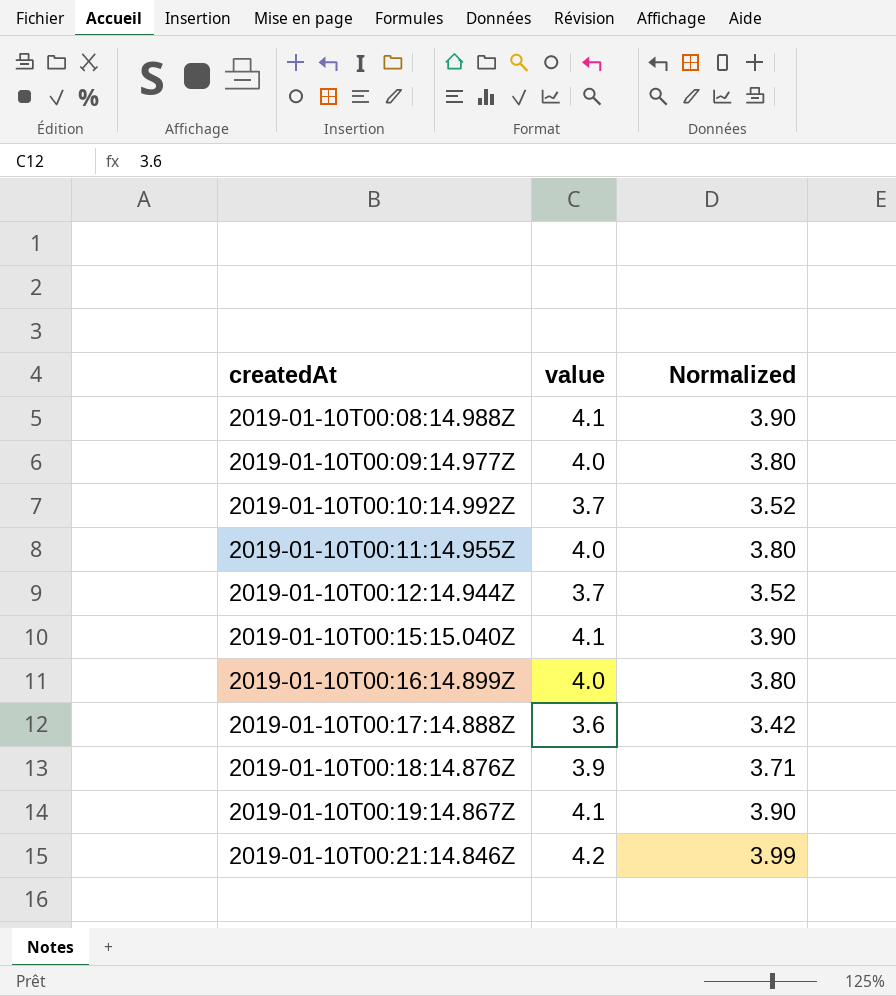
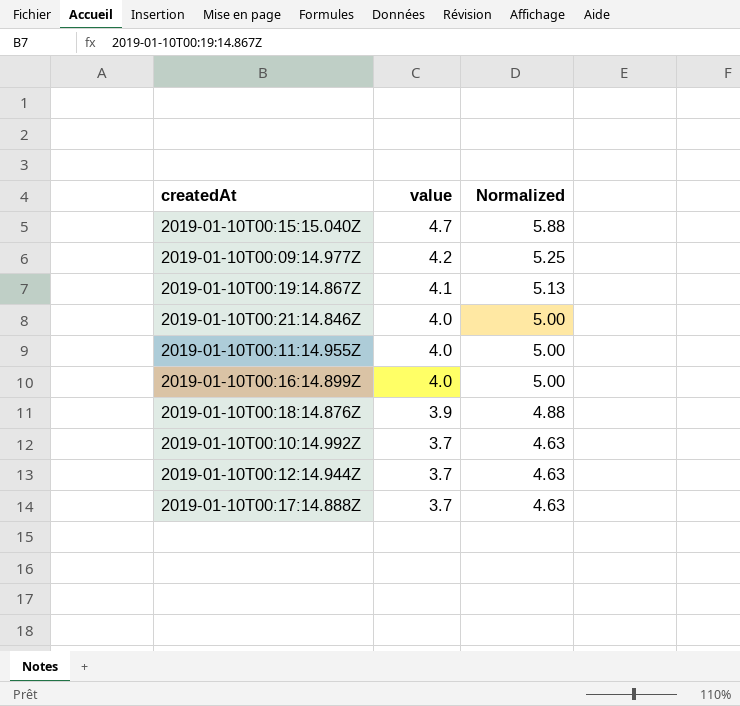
row order: createdAt ascending -> value descending
column Normalized | formula: [value] * 0.95 -> [value] * 1.25
row 2019-01-10T00:08:14.988Z: 4.1 | 3.90 -> none
2019-01-10T00:15:15.040Z | value: 4.1 -> 4.7
2019-01-10T00:09:14.977Z | value: 4.0 -> 4.2
2019-01-10T00:21:14.846Z | value: 4.2 -> 4.0
2019-01-10T00:17:14.888Z | value: 3.6 -> 3.7

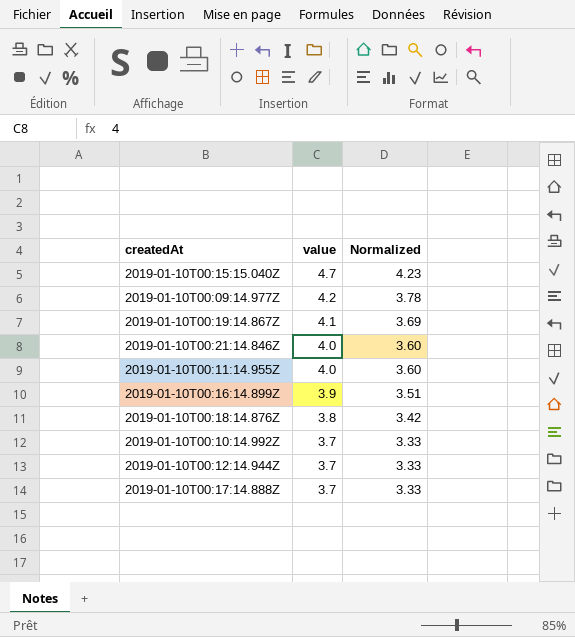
column Normalized | formula: [value] * 1.25 -> [value] * 0.9
2019-01-10T00:16:14.899Z | value: 4.0 -> 3.9
2019-01-10T00:18:14.876Z | value: 3.9 -> 3.8

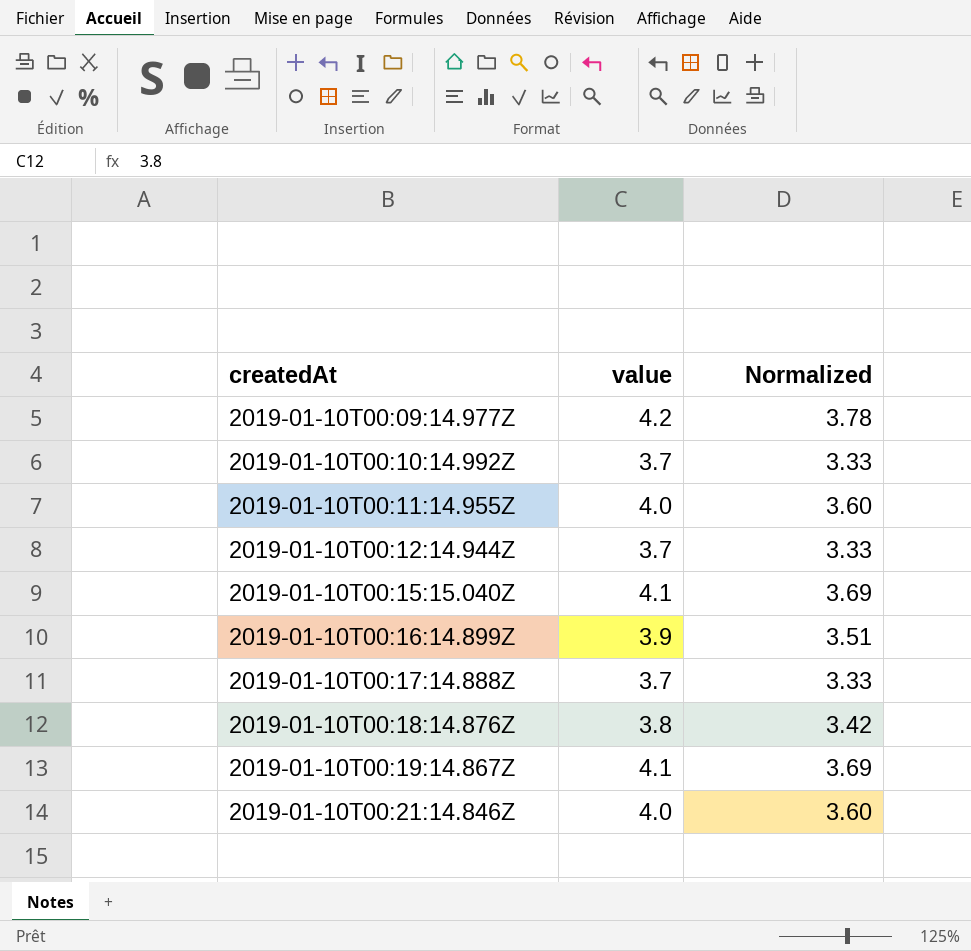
row order: value descending -> createdAt ascending
2019-01-10T00:15:15.040Z | value: 4.7 -> 4.1
2019-01-10T00:15:15.040Z | Normalized: 4.23 -> 3.69

